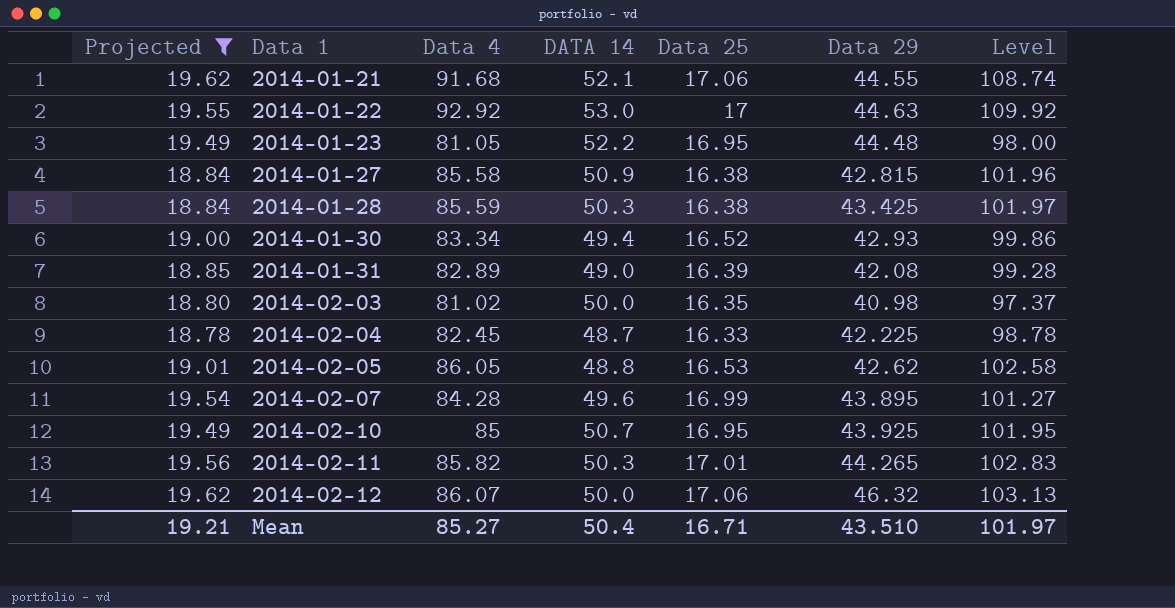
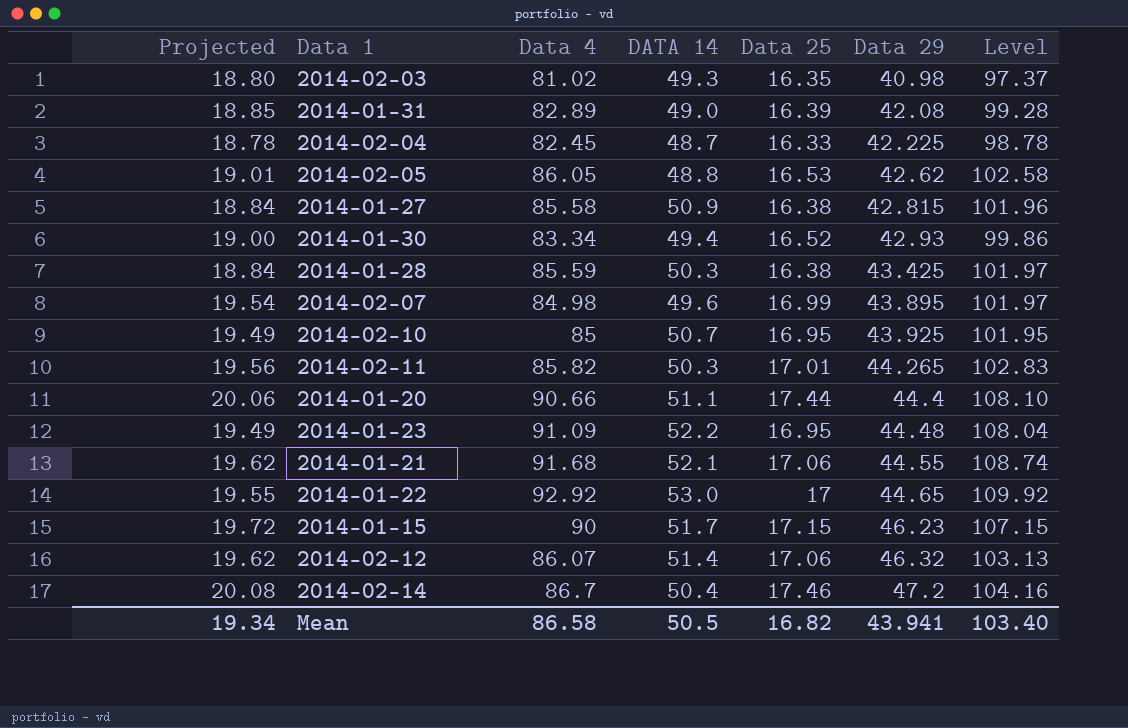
filter: Projected <= 19.62 -> none
row order: Data 1 ascending -> Data 29 ascending
2014-02-03 | DATA 14: 50.0 -> 49.3
2014-02-07 | Data 4: 84.28 -> 84.98
2014-02-07 | Level: 101.27 -> 101.97
2014-01-23 | Data 4: 81.05 -> 91.09
2014-01-23 | Level: 98.00 -> 108.04
2014-01-22 | Data 29: 44.63 -> 44.65
2014-02-12 | DATA 14: 50.0 -> 51.4
Mean | Projected: 19.21 -> 19.34
Mean | Data 4: 85.27 -> 86.58
Mean | DATA 14: 50.4 -> 50.5
Mean | Data 25: 16.71 -> 16.82
Mean | Data 29: 43.510 -> 43.941
Mean | Level: 101.97 -> 103.40

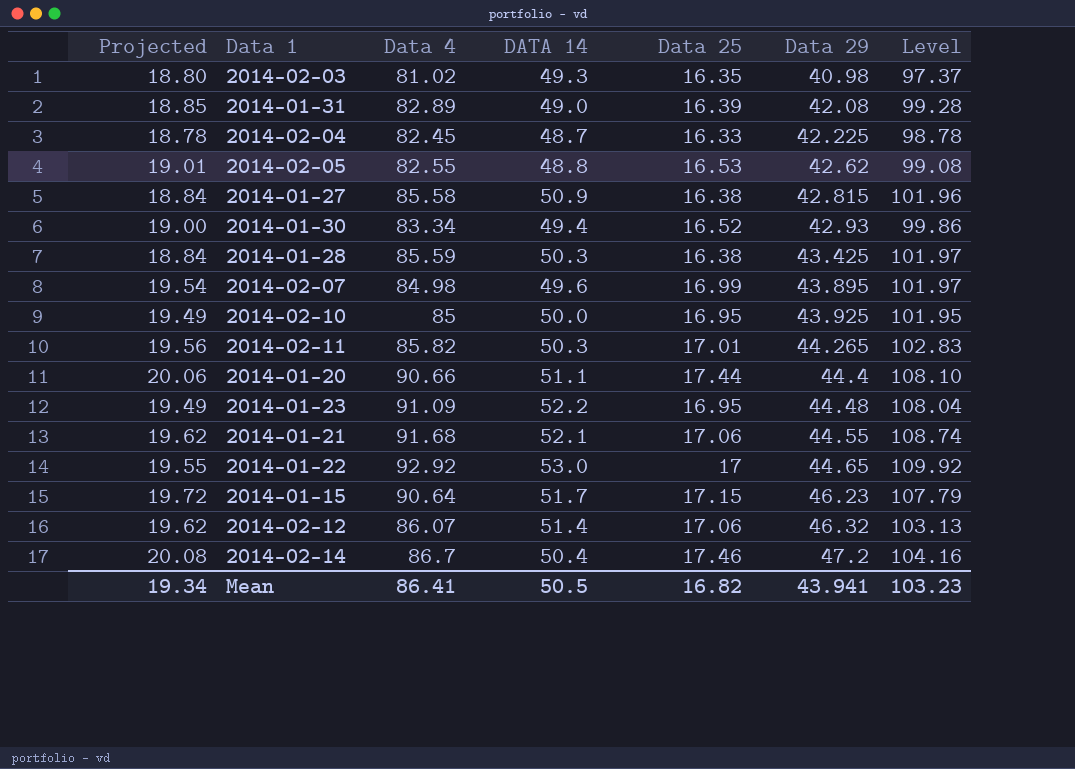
2014-02-05 | Data 4: 86.05 -> 82.55
2014-02-05 | Level: 102.58 -> 99.08
2014-02-10 | DATA 14: 50.7 -> 50.0
2014-01-15 | Data 4: 90 -> 90.64
2014-01-15 | Level: 107.15 -> 107.79
Mean | Data 4: 86.58 -> 86.41
Mean | Level: 103.40 -> 103.23

